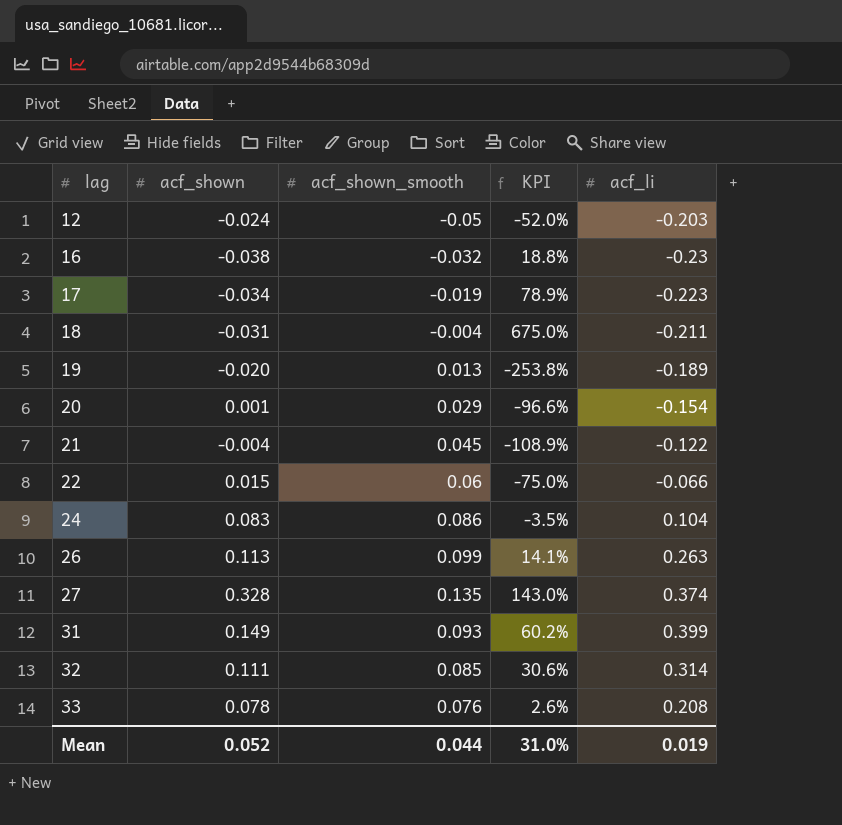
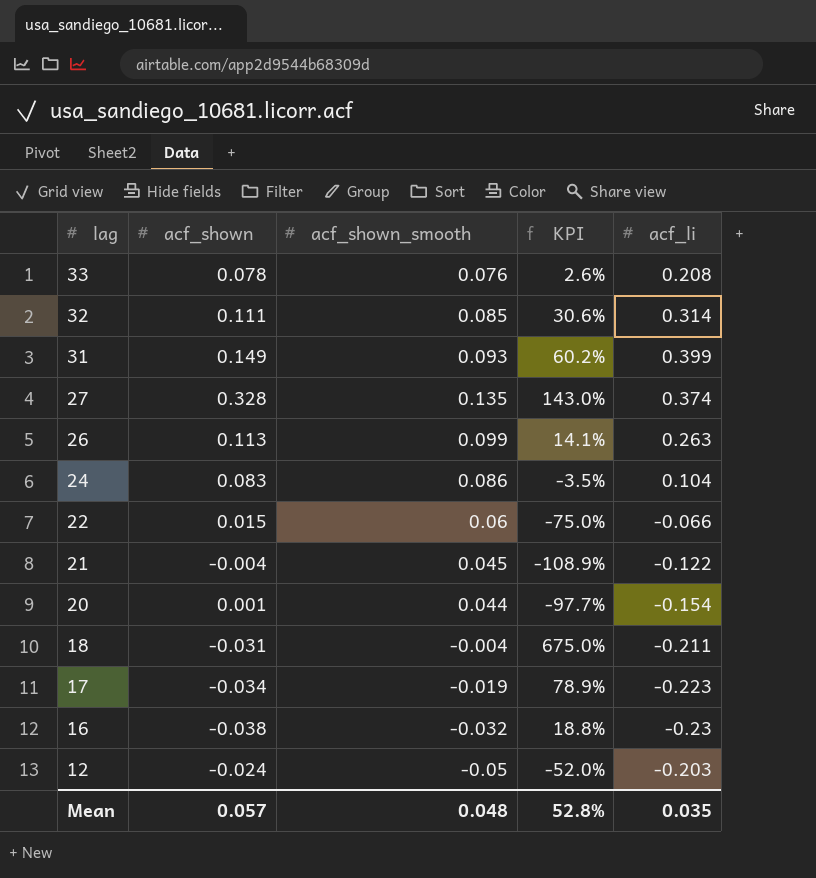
row order: lag ascending -> lag descending
row 19: -0.020 | 0.013 | -253.8% | -0.189 -> none
20 | acf_shown_smooth: 0.029 -> 0.044
20 | KPI: -96.6% -> -97.7%
Mean | acf_shown: 0.052 -> 0.057
Mean | acf_shown_smooth: 0.044 -> 0.048
Mean | KPI: 31.0% -> 52.8%
Mean | acf_li: 0.019 -> 0.035

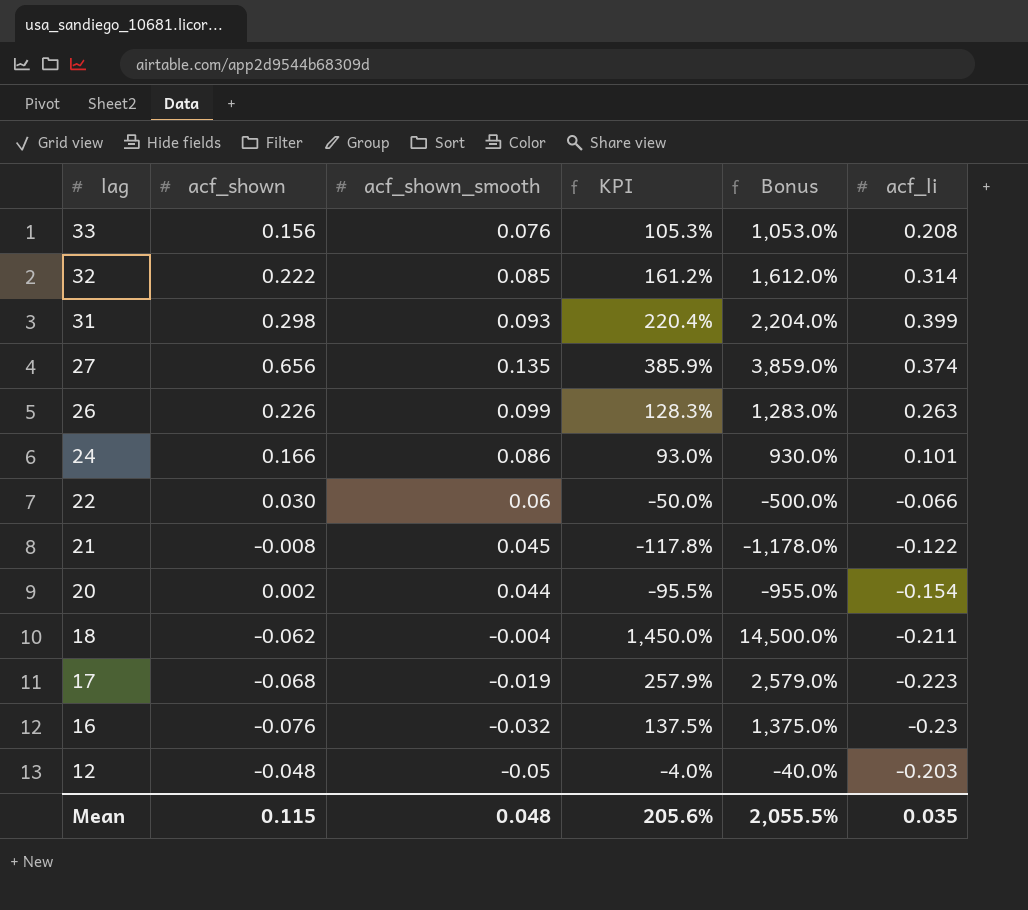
column Bonus | formula: none -> [KPI] * 10
33 | acf_shown: 0.078 -> 0.156
33 | KPI: 2.6% -> 105.3%
32 | acf_shown: 0.111 -> 0.222
32 | KPI: 30.6% -> 161.2%
31 | acf_shown: 0.149 -> 0.298
31 | KPI: 60.2% -> 220.4%
27 | acf_shown: 0.328 -> 0.656
27 | KPI: 143.0% -> 385.9%
26 | acf_shown: 0.113 -> 0.226
26 | KPI: 14.1% -> 128.3%
24 | acf_shown: 0.083 -> 0.166
24 | KPI: -3.5% -> 93.0%
24 | acf_li: 0.104 -> 0.101
22 | acf_shown: 0.015 -> 0.030
22 | KPI: -75.0% -> -50.0%
21 | acf_shown: -0.004 -> -0.008
21 | KPI: -108.9% -> -117.8%
20 | acf_shown: 0.001 -> 0.002
20 | KPI: -97.7% -> -95.5%
18 | acf_shown: -0.031 -> -0.062
18 | KPI: 675.0% -> 1,450.0%
17 | acf_shown: -0.034 -> -0.068
17 | KPI: 78.9% -> 257.9%
16 | acf_shown: -0.038 -> -0.076
16 | KPI: 18.8% -> 137.5%
12 | acf_shown: -0.024 -> -0.048
12 | KPI: -52.0% -> -4.0%
Mean | acf_shown: 0.057 -> 0.115
Mean | KPI: 52.8% -> 205.6%

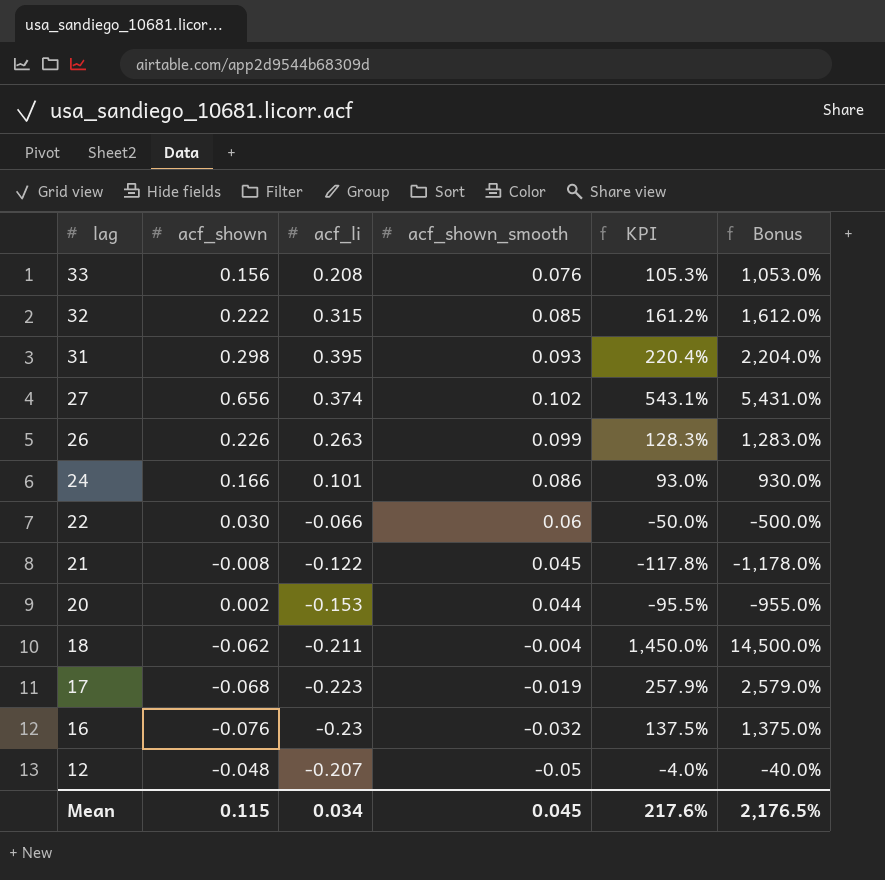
column acf_li | position: 6 -> 3
32 | acf_li: 0.314 -> 0.315
31 | acf_li: 0.399 -> 0.395
27 | acf_shown_smooth: 0.135 -> 0.102
27 | KPI: 385.9% -> 543.1%
27 | Bonus: 3,859.0% -> 5,431.0%
20 | acf_li: -0.154 -> -0.153
12 | acf_li: -0.203 -> -0.207
Mean | acf_li: 0.035 -> 0.034
Mean | acf_shown_smooth: 0.048 -> 0.045
Mean | KPI: 205.6% -> 217.6%
Mean | Bonus: 2,055.5% -> 2,176.5%

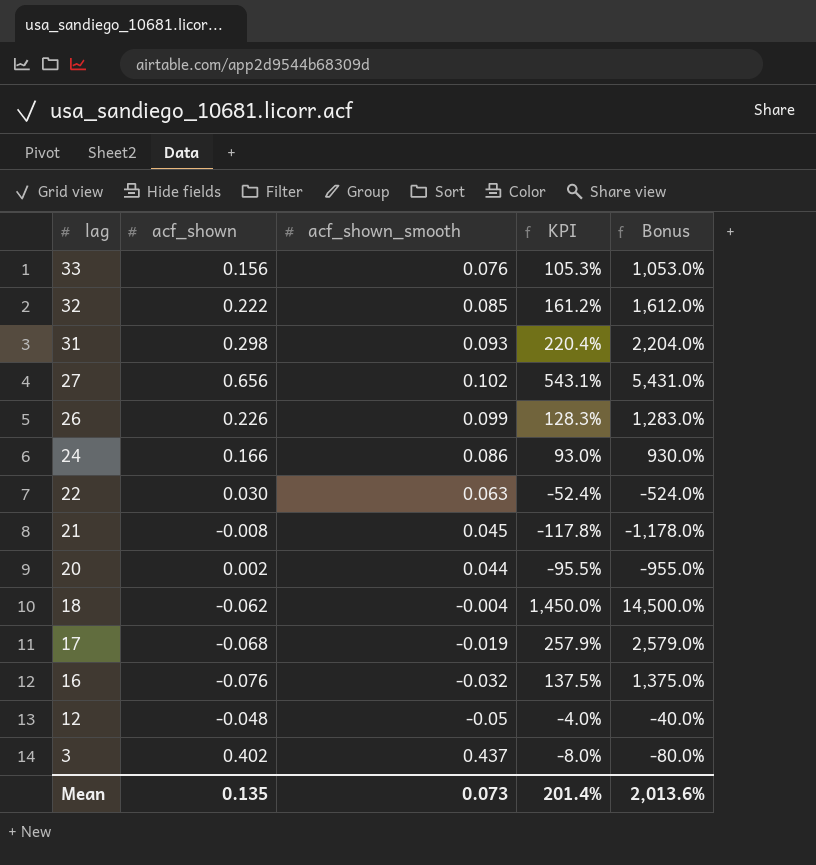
column acf_li | position: 3 -> none
22 | acf_shown_smooth: 0.06 -> 0.063
22 | KPI: -50.0% -> -52.4%
22 | Bonus: -500.0% -> -524.0%
row 3: none -> 0.402 | 0.437 | -8.0% | -80.0%
Mean | acf_shown: 0.115 -> 0.135
Mean | acf_shown_smooth: 0.045 -> 0.073
Mean | KPI: 217.6% -> 201.4%
Mean | Bonus: 2,176.5% -> 2,013.6%

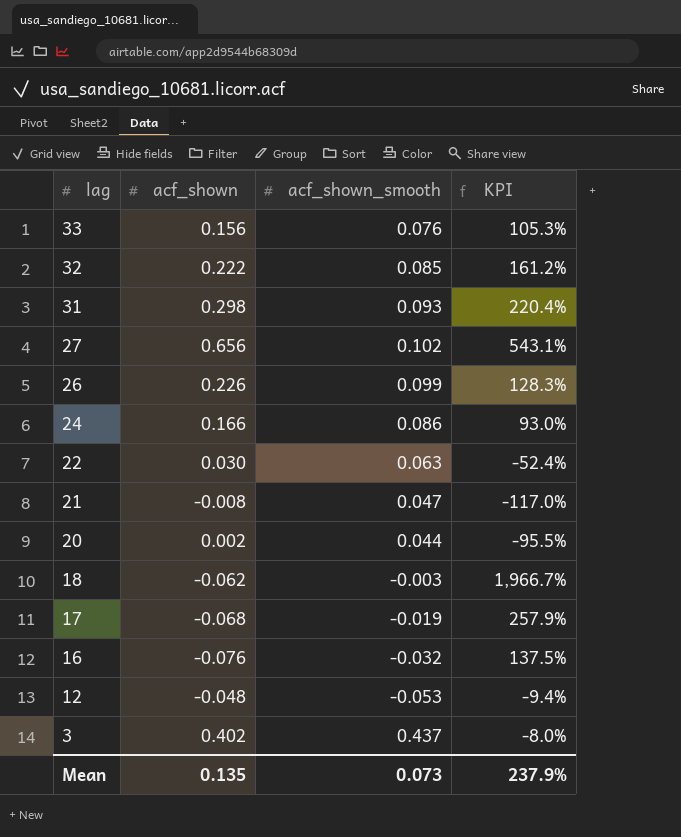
column Bonus | formula: [KPI] * 10 -> none
21 | acf_shown_smooth: 0.045 -> 0.047
21 | KPI: -117.8% -> -117.0%
18 | acf_shown_smooth: -0.004 -> -0.003
18 | KPI: 1,450.0% -> 1,966.7%
12 | acf_shown_smooth: -0.05 -> -0.053
12 | KPI: -4.0% -> -9.4%
Mean | KPI: 201.4% -> 237.9%

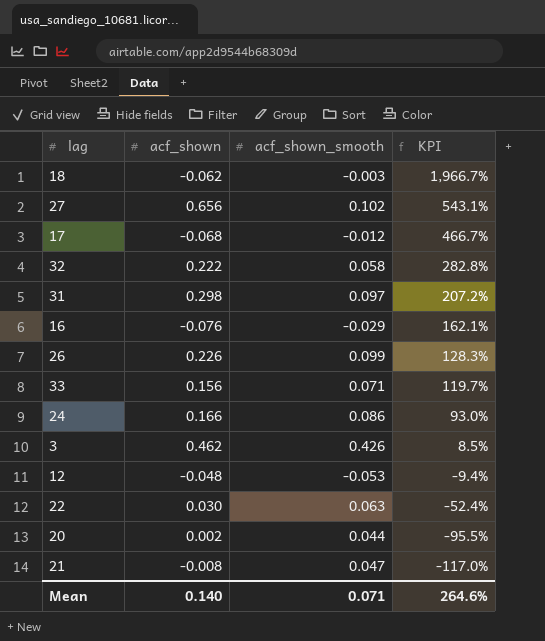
row order: lag descending -> KPI descending
17 | acf_shown_smooth: -0.019 -> -0.012
17 | KPI: 257.9% -> 466.7%
32 | acf_shown_smooth: 0.085 -> 0.058
32 | KPI: 161.2% -> 282.8%
31 | acf_shown_smooth: 0.093 -> 0.097
31 | KPI: 220.4% -> 207.2%
16 | acf_shown_smooth: -0.032 -> -0.029
16 | KPI: 137.5% -> 162.1%
33 | acf_shown_smooth: 0.076 -> 0.071
33 | KPI: 105.3% -> 119.7%
3 | acf_shown: 0.402 -> 0.462
3 | acf_shown_smooth: 0.437 -> 0.426
3 | KPI: -8.0% -> 8.5%
Mean | acf_shown: 0.135 -> 0.140
Mean | acf_shown_smooth: 0.073 -> 0.071
Mean | KPI: 237.9% -> 264.6%

